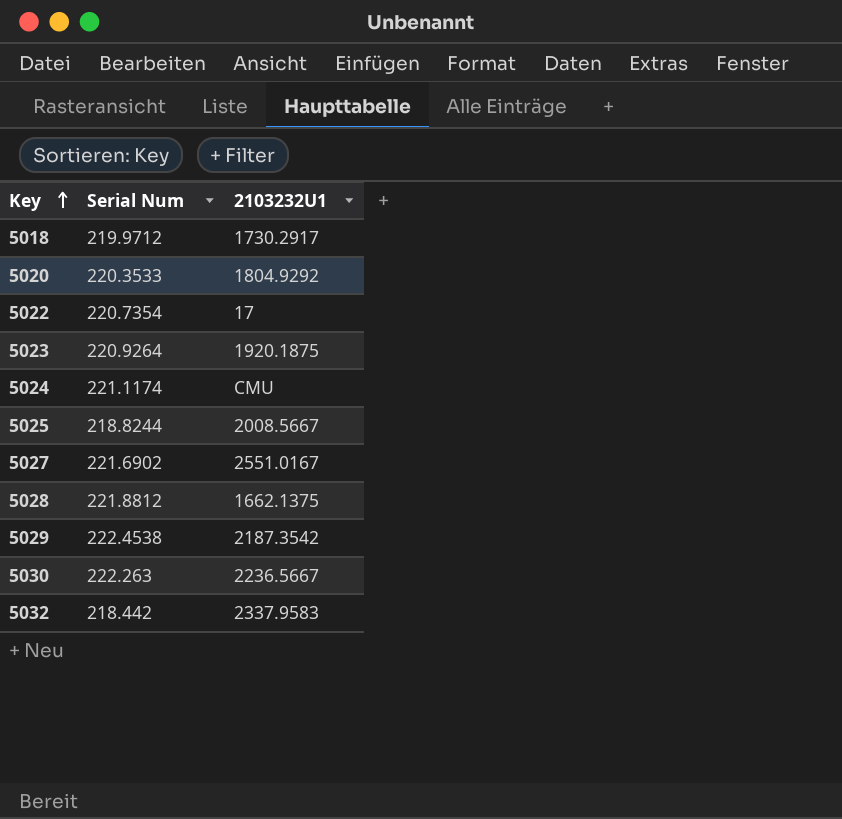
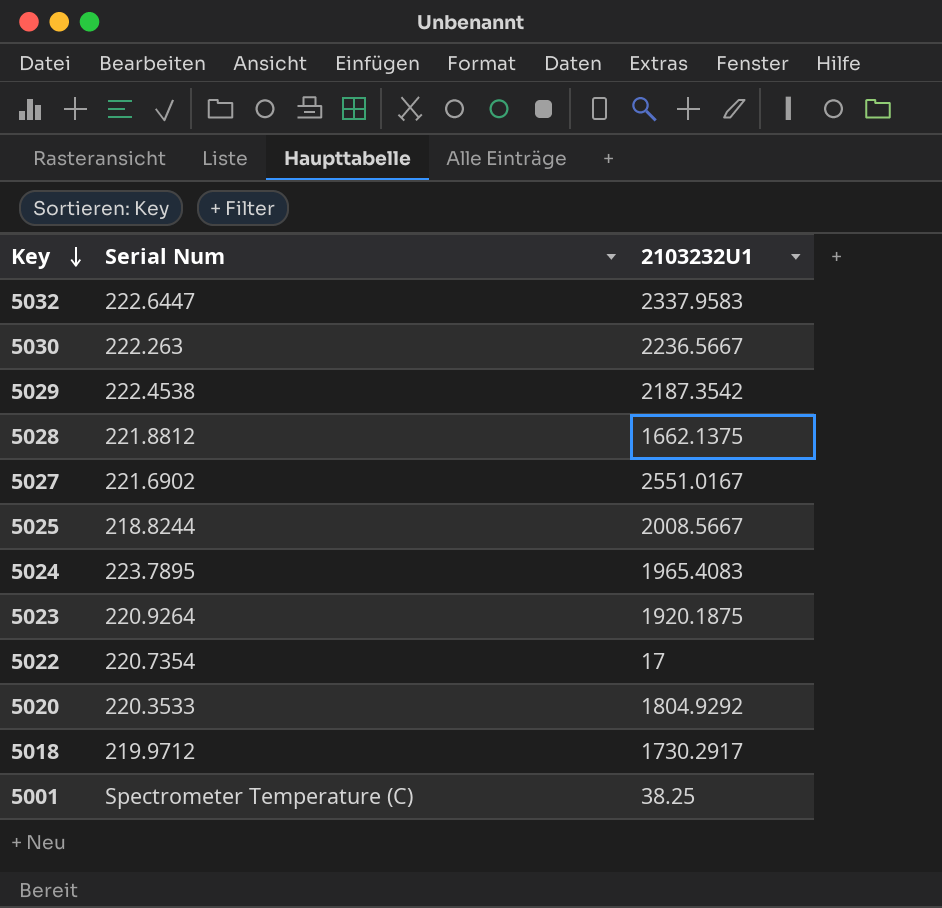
row order: Key ascending -> Key descending
5032 | Serial Num: 218.442 -> 222.6447
5024 | Serial Num: 221.1174 -> 223.7895
5024 | 2103232U1: CMU -> 1965.4083
row 5001: none -> Spectrometer Temperature (C) | 38.25

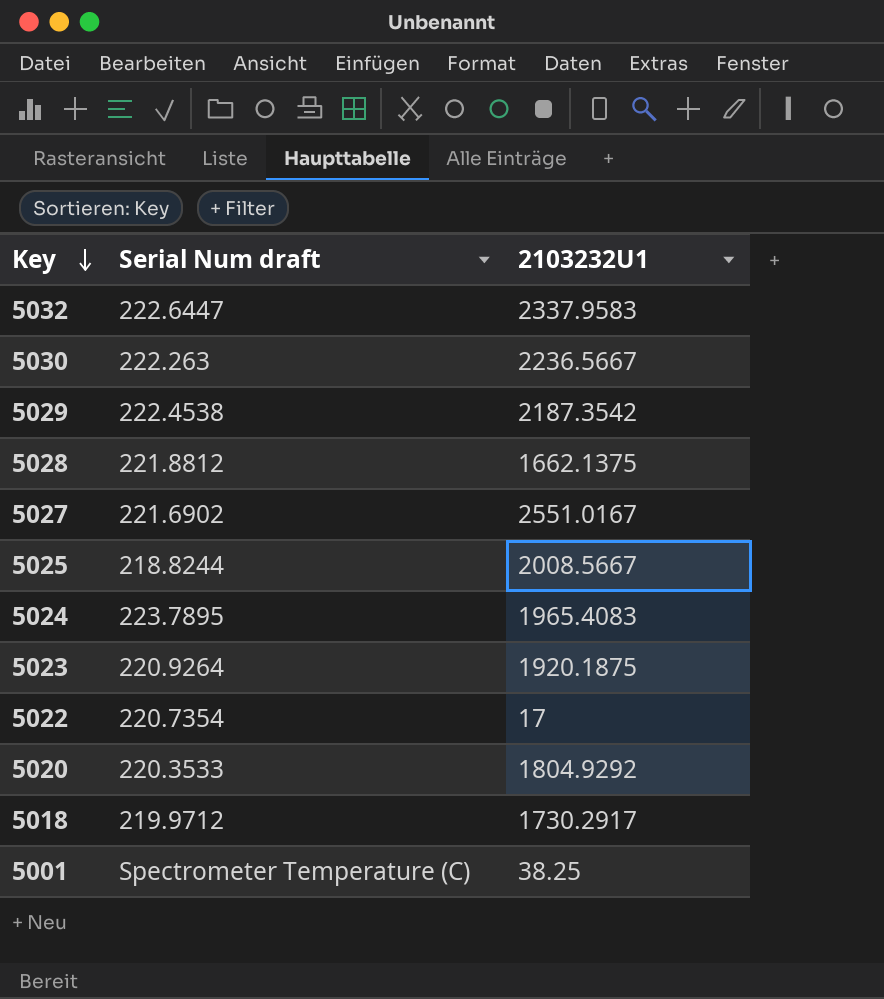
column name: Serial Num -> Serial Num draft

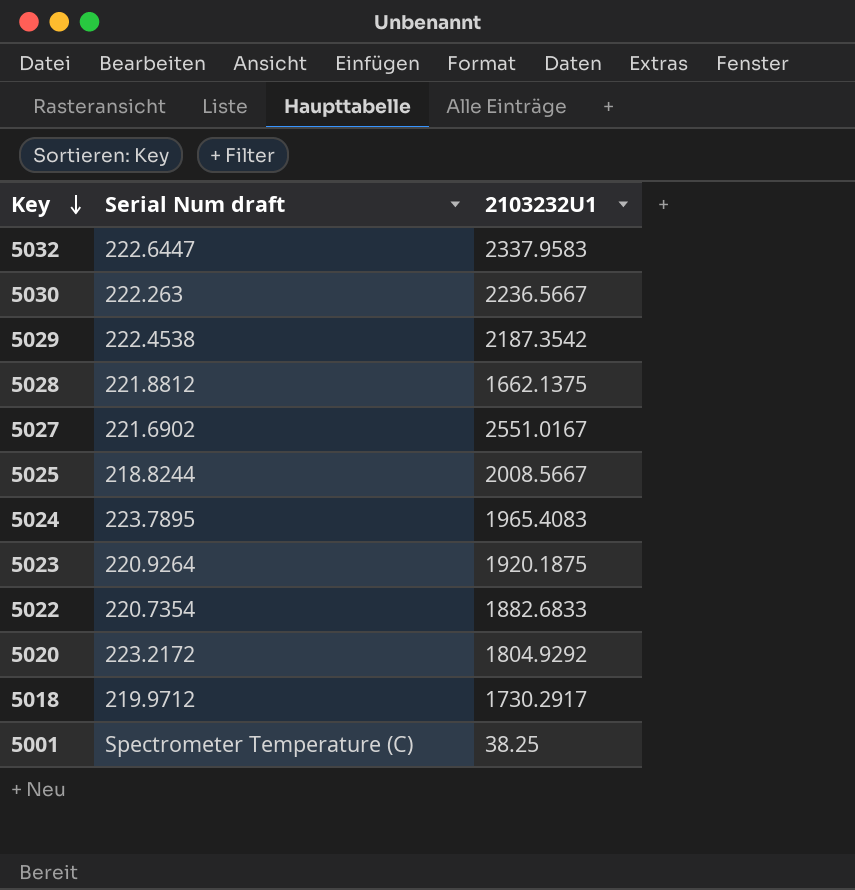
5022 | 2103232U1: 17 -> 1882.6833
5020 | Serial Num draft: 220.3533 -> 223.2172

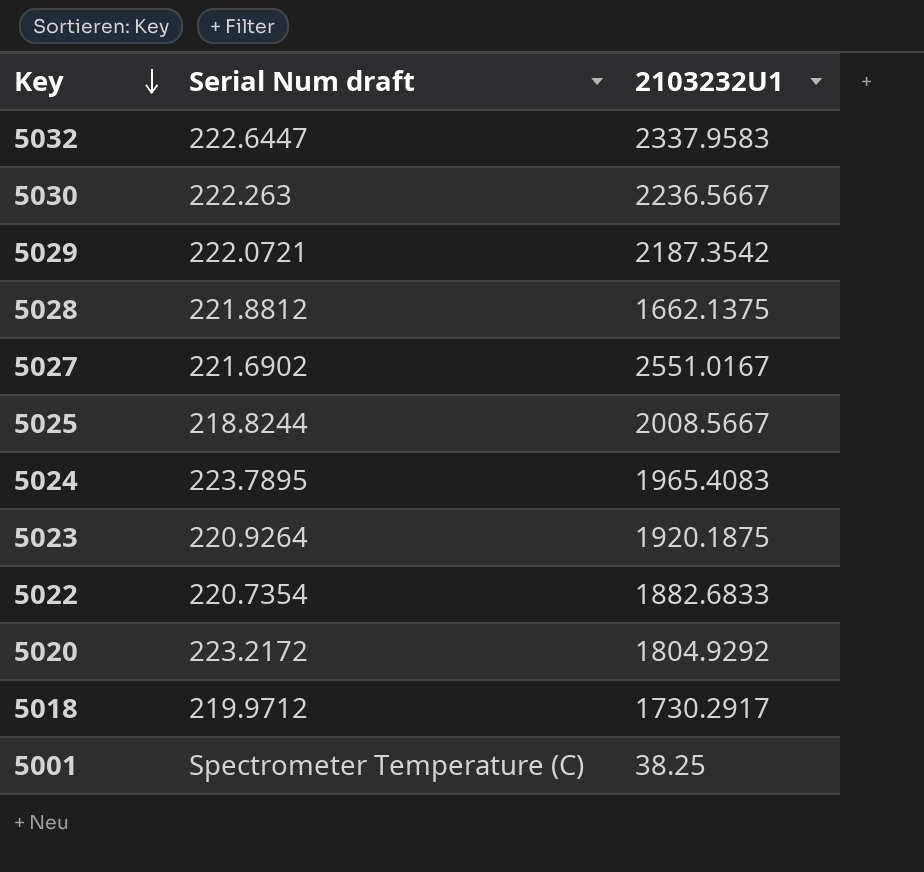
5029 | Serial Num draft: 222.4538 -> 222.0721

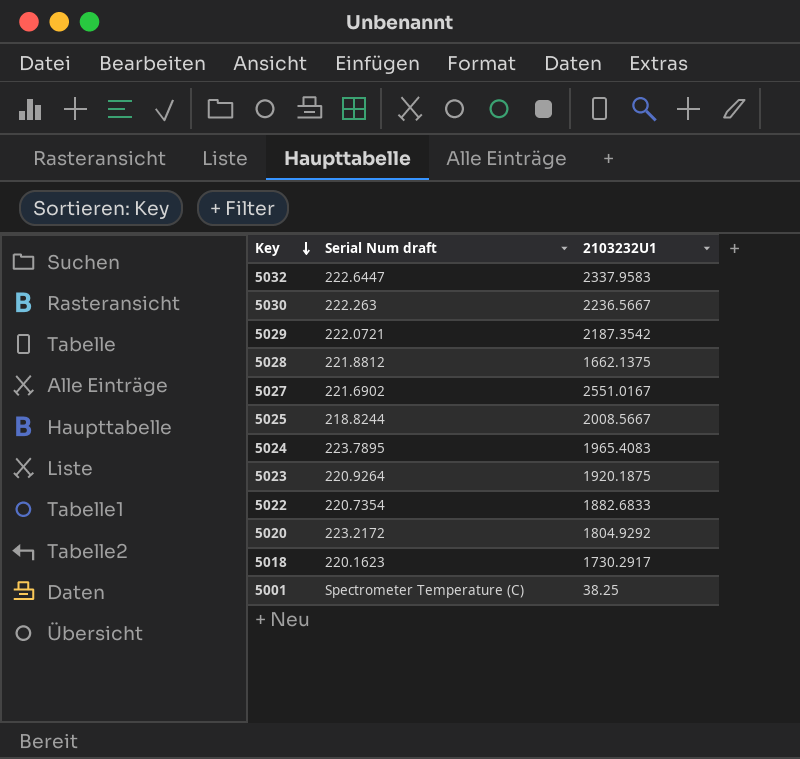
5018 | Serial Num draft: 219.9712 -> 220.1623

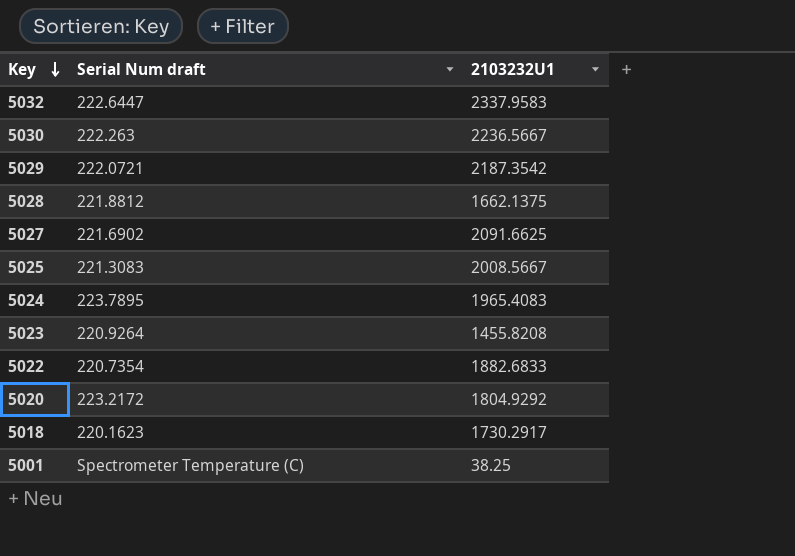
5027 | 2103232U1: 2551.0167 -> 2091.6625
5025 | Serial Num draft: 218.8244 -> 221.3083
5023 | 2103232U1: 1920.1875 -> 1455.8208

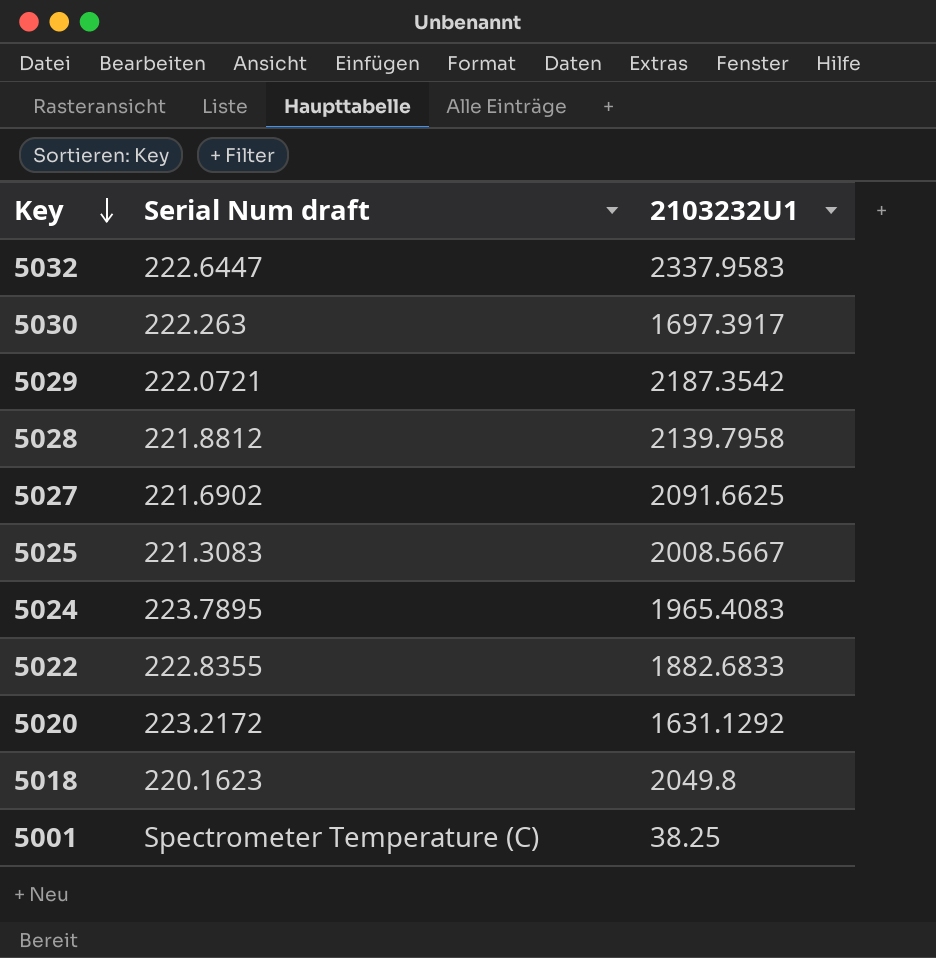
row 5023: 220.9264 | 1455.8208 -> none
5030 | 2103232U1: 2236.5667 -> 1697.3917
5028 | 2103232U1: 1662.1375 -> 2139.7958
5022 | Serial Num draft: 220.7354 -> 222.8355
5020 | 2103232U1: 1804.9292 -> 1631.1292
5018 | 2103232U1: 1730.2917 -> 2049.8

